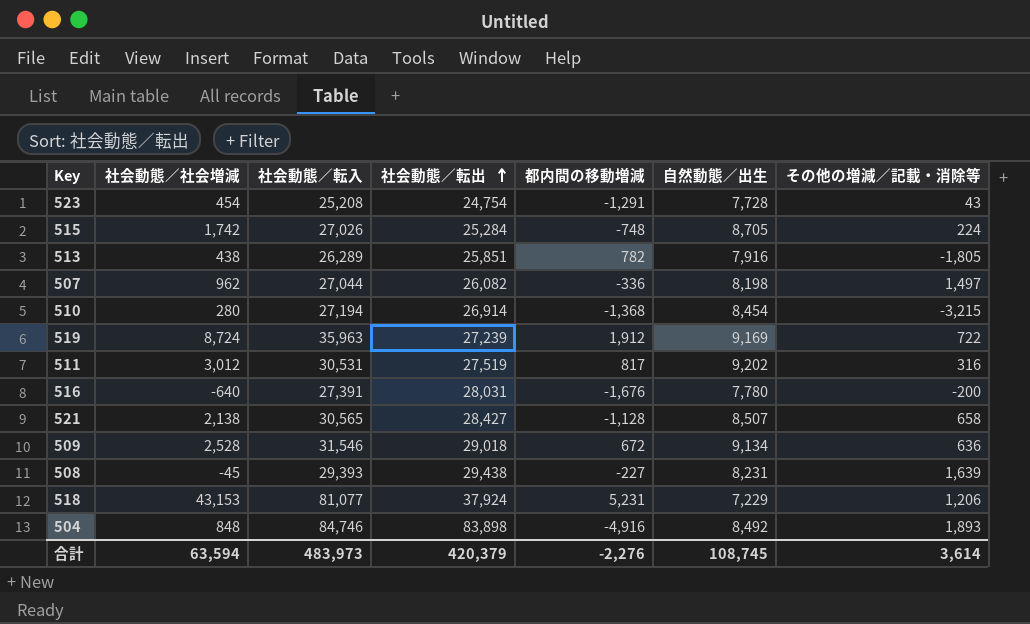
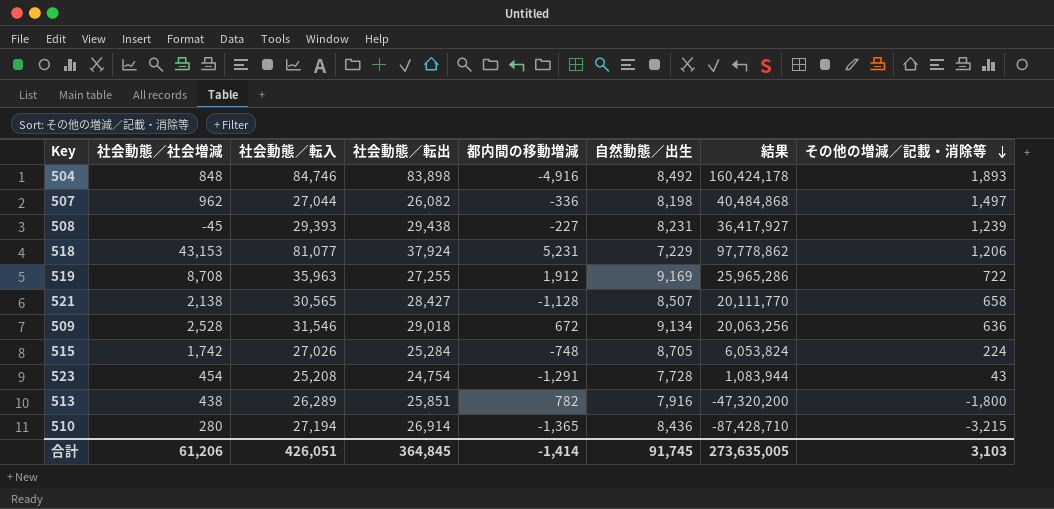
row order: 社会動態／転出 ascending -> その他の増減／記載・消除等 descending
column 結果 | formula: none -> [社会動態／転入] * [その他の増減／記載・消除等]
row 511: 3,012 | 30,531 | 27,519 | 817 | 9,202 | 316 -> none
row 516: -640 | 27,391 | 28,031 | -1,676 | 7,780 | -200 -> none
508 | その他の増減／記載・消除等: 1,639 -> 1,239
519 | 社会動態／社会増減: 8,724 -> 8,708
519 | 社会動態／転出: 27,239 -> 27,255
513 | その他の増減／記載・消除等: -1,805 -> -1,800
510 | 都内間の移動増減: -1,368 -> -1,365
510 | 自然動態／出生: 8,454 -> 8,436
合計 | 社会動態／社会増減: 63,594 -> 61,206
合計 | 社会動態／転入: 483,973 -> 426,051
合計 | 社会動態／転出: 420,379 -> 364,845
合計 | 都内間の移動増減: -2,276 -> -1,414
合計 | 自然動態／出生: 108,745 -> 91,745
合計 | その他の増減／記載・消除等: 3,614 -> 3,103

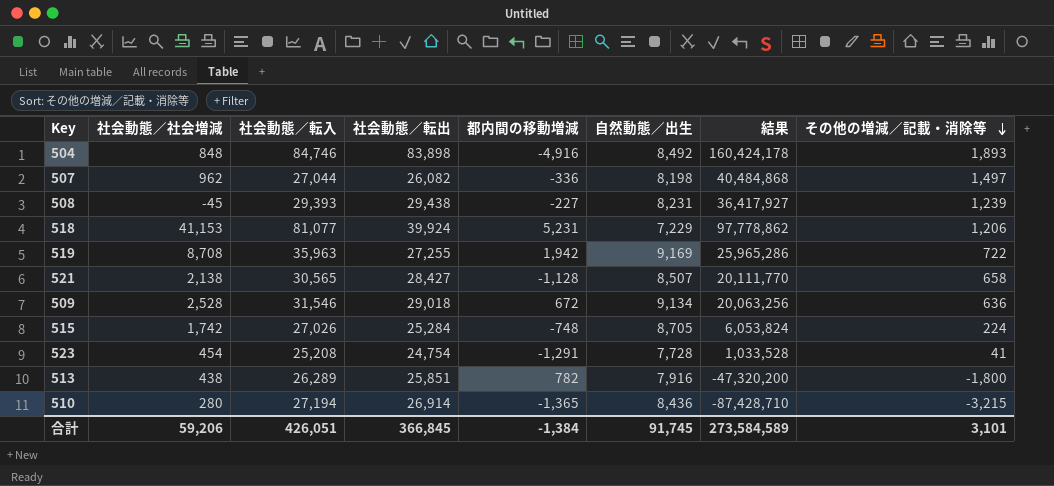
518 | 社会動態／社会増減: 43,153 -> 41,153
518 | 社会動態／転出: 37,924 -> 39,924
519 | 都内間の移動増減: 1,912 -> 1,942
523 | 結果: 1,083,944 -> 1,033,528
523 | その他の増減／記載・消除等: 43 -> 41
合計 | 社会動態／社会増減: 61,206 -> 59,206
合計 | 社会動態／転出: 364,845 -> 366,845
合計 | 都内間の移動増減: -1,414 -> -1,384
合計 | 結果: 273,635,005 -> 273,584,589
合計 | その他の増減／記載・消除等: 3,103 -> 3,101

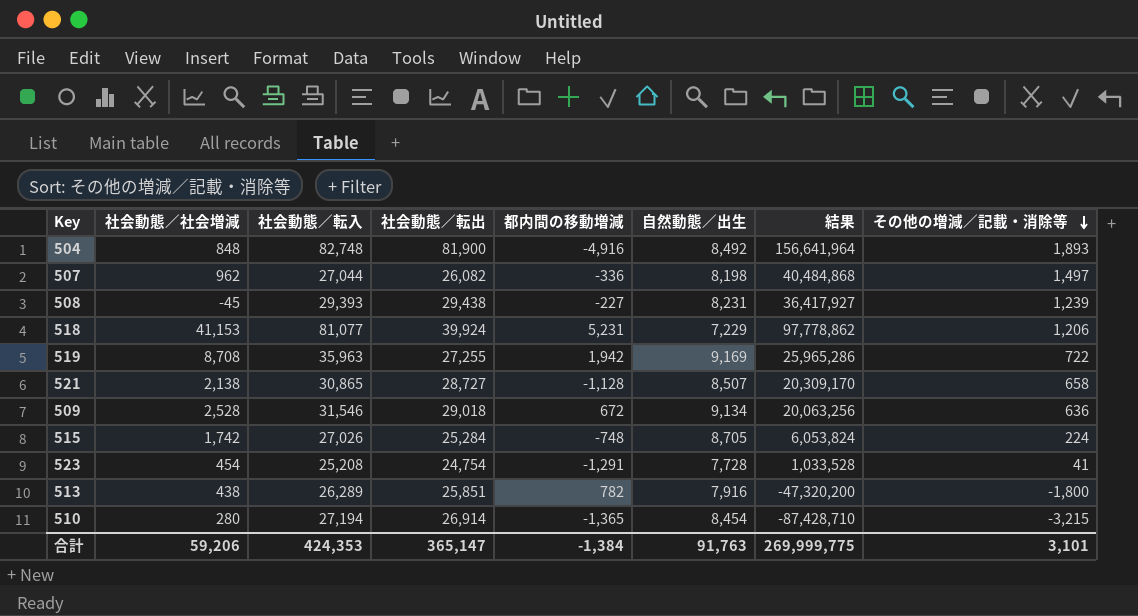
504 | 社会動態／転入: 84,746 -> 82,748
504 | 社会動態／転出: 83,898 -> 81,900
504 | 結果: 160,424,178 -> 156,641,964
521 | 社会動態／転入: 30,565 -> 30,865
521 | 社会動態／転出: 28,427 -> 28,727
521 | 結果: 20,111,770 -> 20,309,170
510 | 自然動態／出生: 8,436 -> 8,454
合計 | 社会動態／転入: 426,051 -> 424,353
合計 | 社会動態／転出: 366,845 -> 365,147
合計 | 自然動態／出生: 91,745 -> 91,763
合計 | 結果: 273,584,589 -> 269,999,775

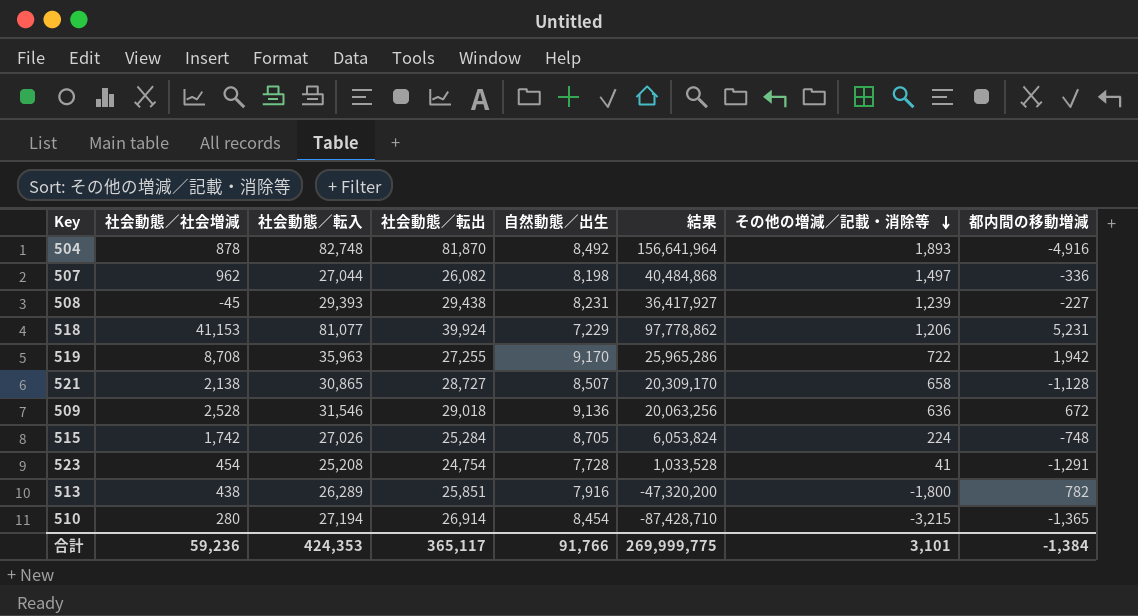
column 都内間の移動増減 | position: 5 -> 8
504 | 社会動態／社会増減: 848 -> 878
504 | 社会動態／転出: 81,900 -> 81,870
519 | 自然動態／出生: 9,169 -> 9,170
509 | 自然動態／出生: 9,134 -> 9,136
合計 | 社会動態／社会増減: 59,206 -> 59,236
合計 | 社会動態／転出: 365,147 -> 365,117
合計 | 自然動態／出生: 91,763 -> 91,766

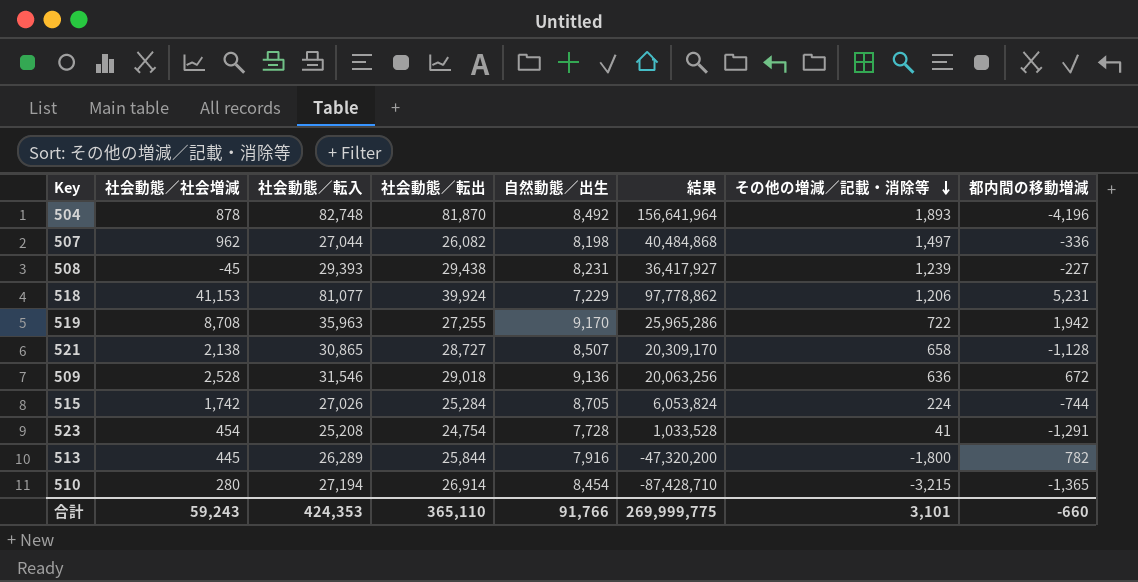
504 | 都内間の移動増減: -4,916 -> -4,196
515 | 都内間の移動増減: -748 -> -744
513 | 社会動態／社会増減: 438 -> 445
513 | 社会動態／転出: 25,851 -> 25,844
合計 | 社会動態／社会増減: 59,236 -> 59,243
合計 | 社会動態／転出: 365,117 -> 365,110
合計 | 都内間の移動増減: -1,384 -> -660

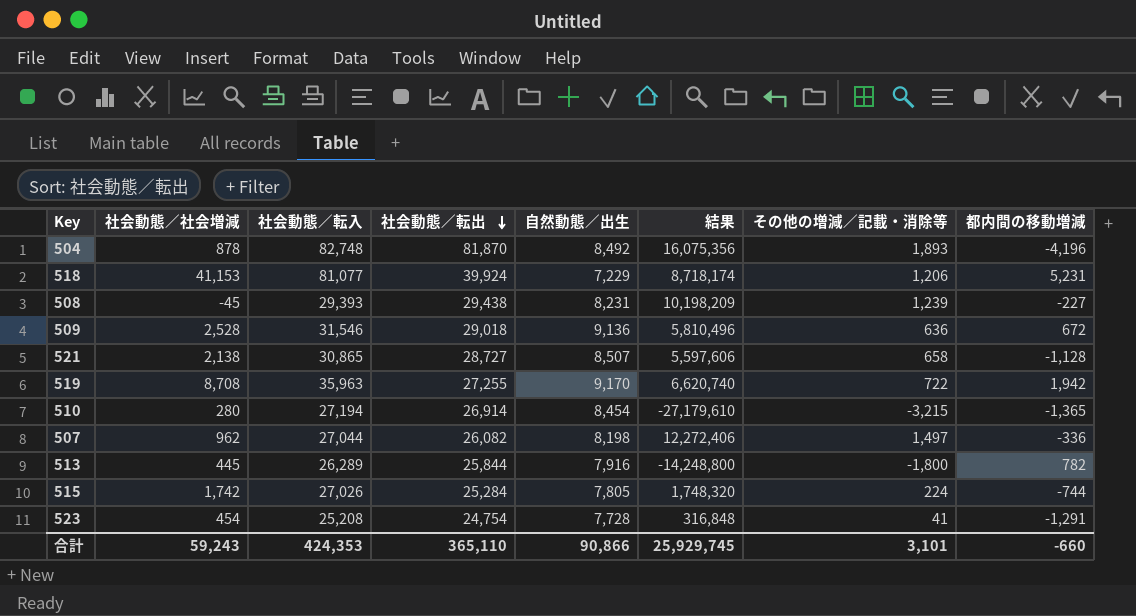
row order: その他の増減／記載・消除等 descending -> 社会動態／転出 descending
column 結果 | formula: [社会動態／転入] * [その他の増減／記載・消除等] -> [自然動態／出生] * [その他の増減／記載・消除等]
515 | 自然動態／出生: 8,705 -> 7,805
合計 | 自然動態／出生: 91,766 -> 90,866
合計 | 結果: 269,999,775 -> 25,929,745

